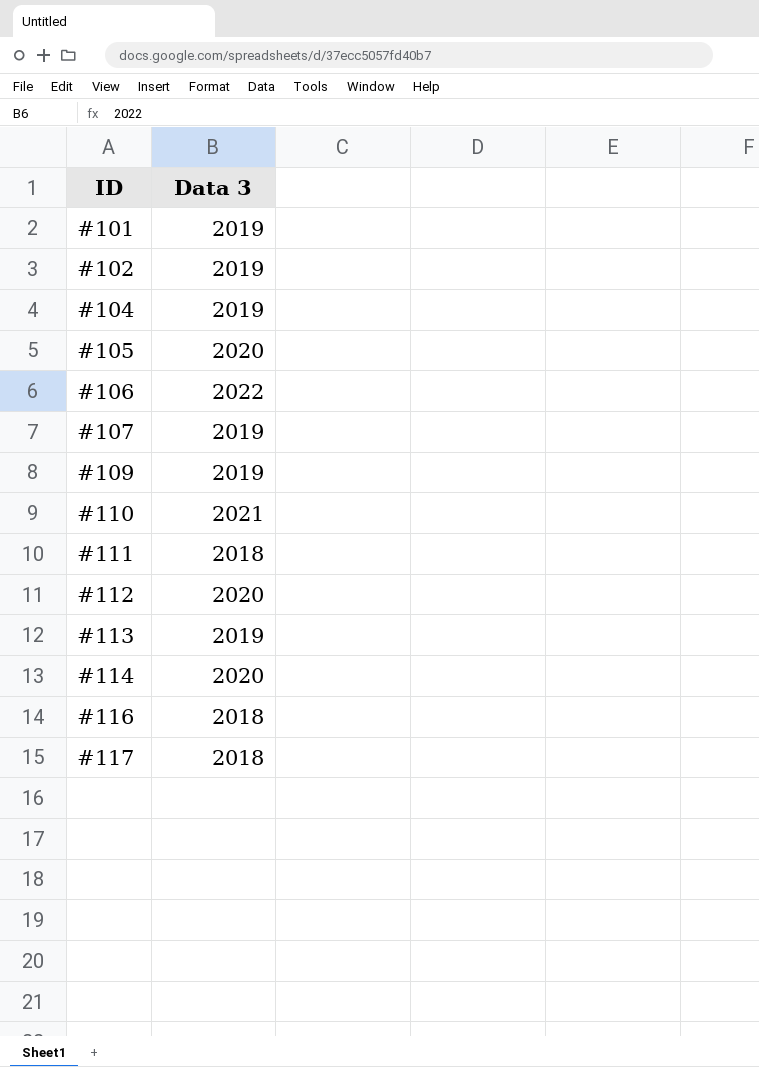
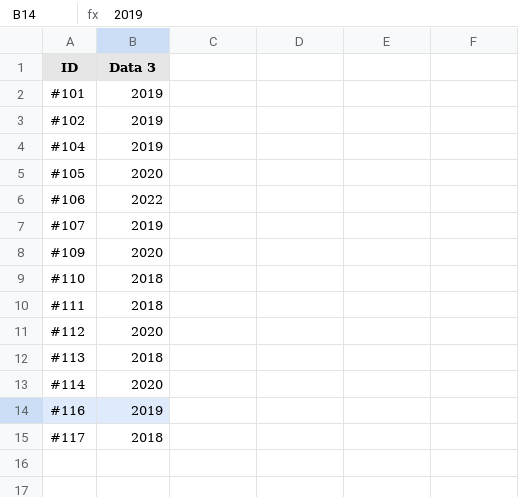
#109 | Data 3: 2019 -> 2020
#110 | Data 3: 2021 -> 2018
#113 | Data 3: 2019 -> 2018
#116 | Data 3: 2018 -> 2019

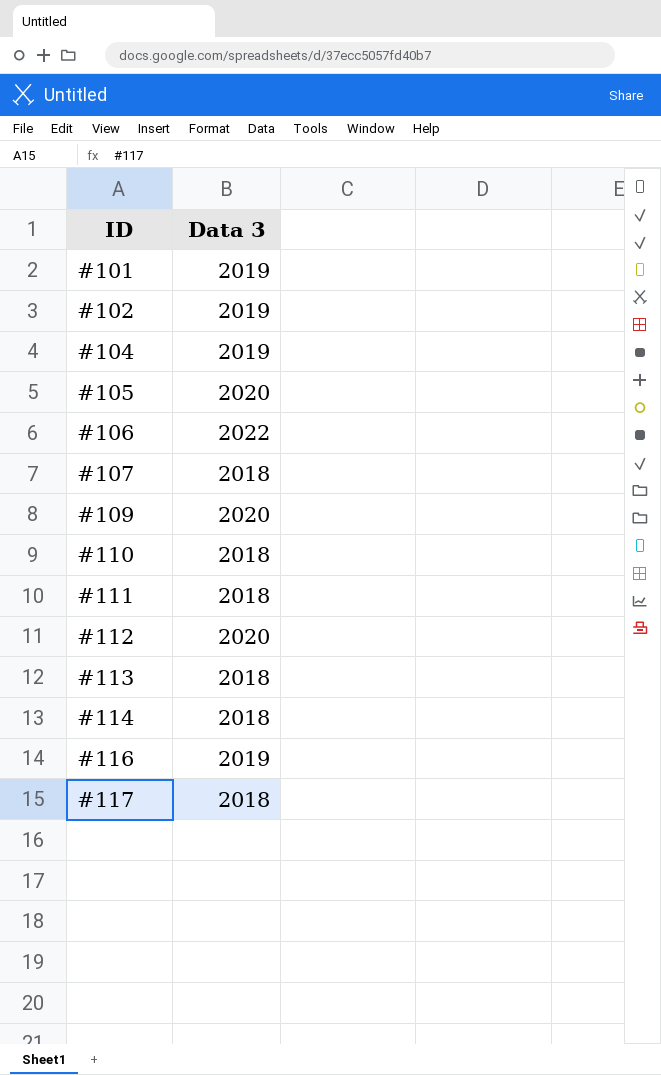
#107 | Data 3: 2019 -> 2018
#114 | Data 3: 2020 -> 2018

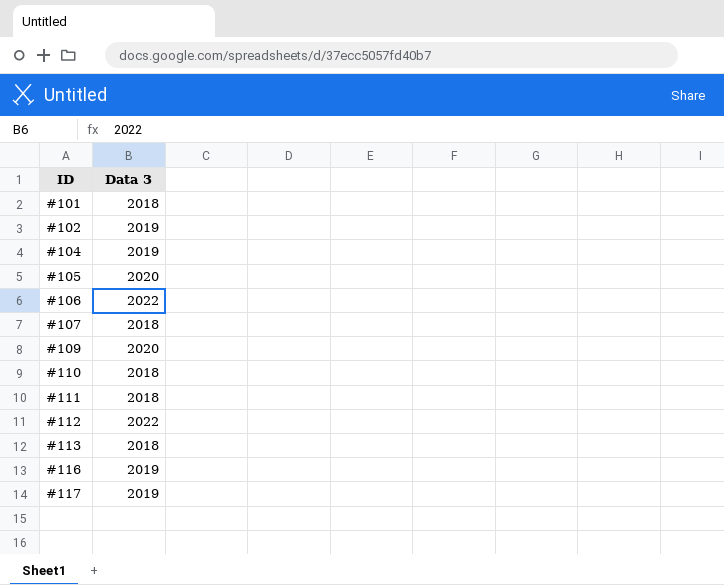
row #114: 2018 -> none
#101 | Data 3: 2019 -> 2018
#112 | Data 3: 2020 -> 2022
#117 | Data 3: 2018 -> 2019

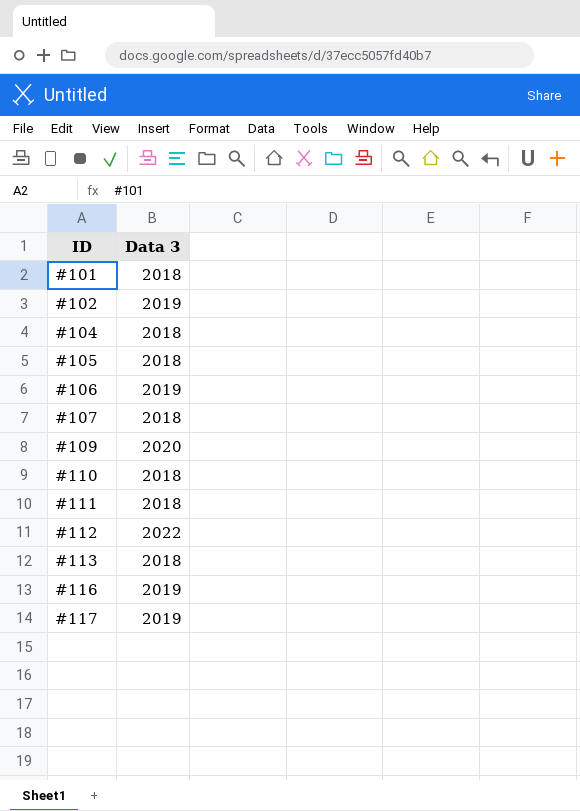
#104 | Data 3: 2019 -> 2018
#105 | Data 3: 2020 -> 2018
#106 | Data 3: 2022 -> 2019

